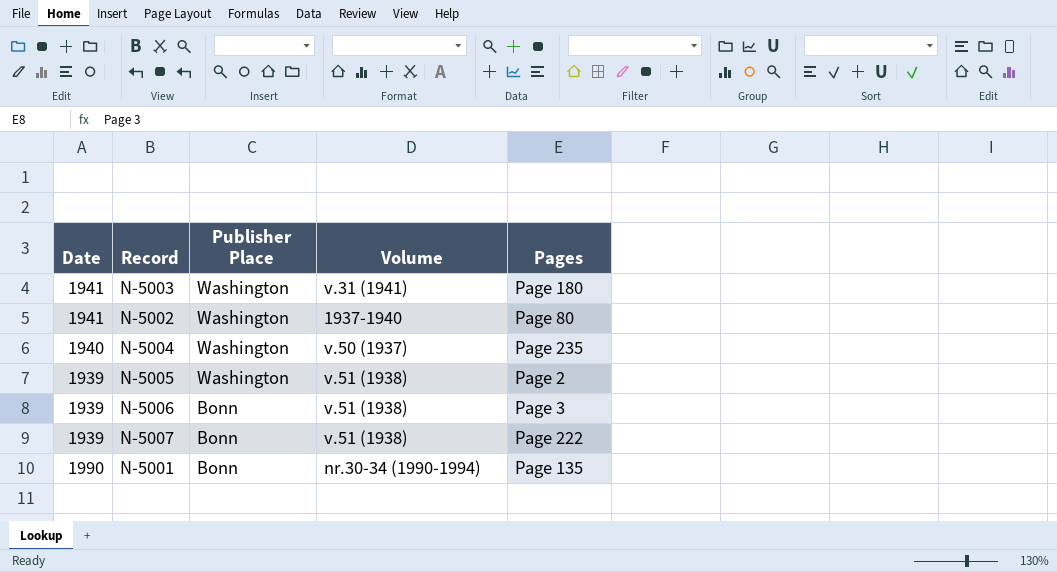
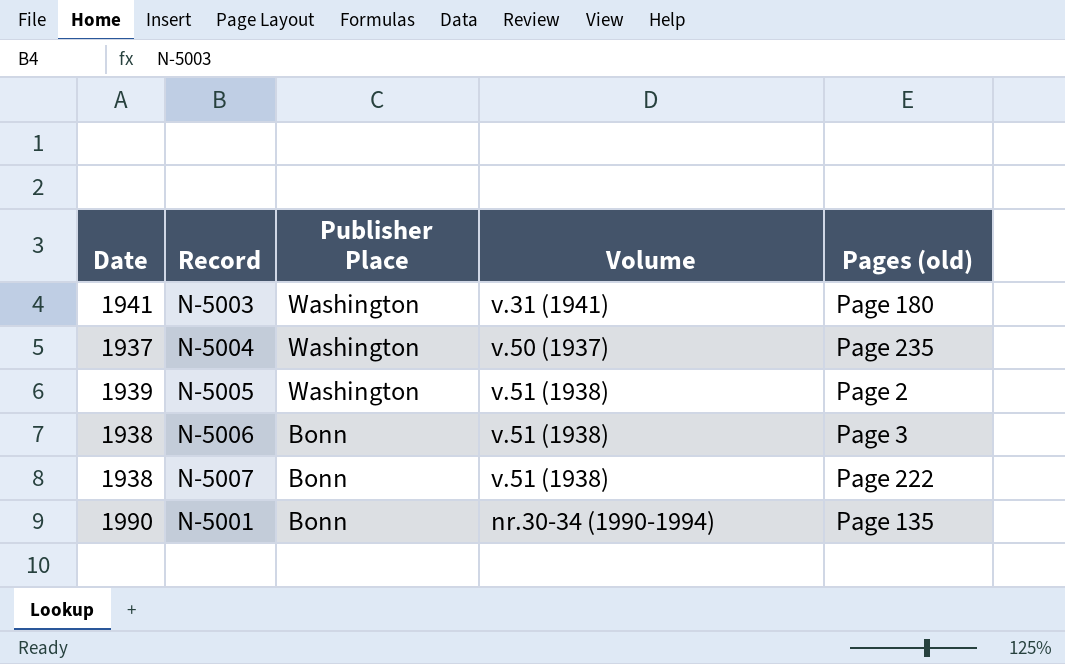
column name: Pages -> Pages (old)
row N-5002: 1941 | Washington | 1937-1940 | Page 80 -> none
N-5004 | Date: 1940 -> 1937
N-5006 | Date: 1939 -> 1938
N-5007 | Date: 1939 -> 1938

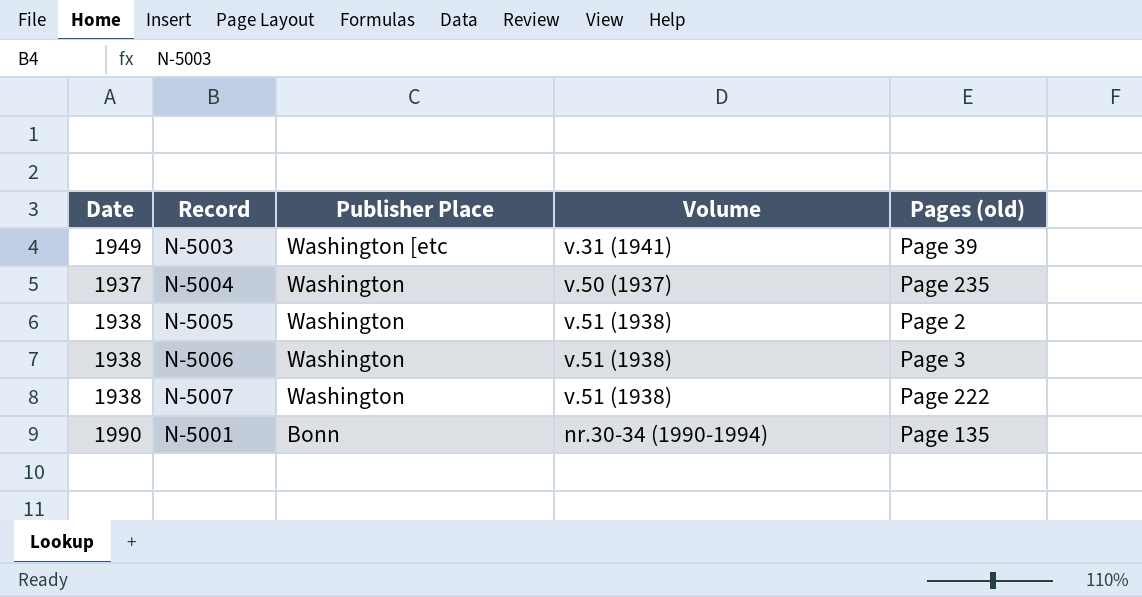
N-5003 | Date: 1941 -> 1949
N-5003 | Publisher Place: Washington -> Washington [etc
N-5003 | Pages (old): Page 180 -> Page 39
N-5005 | Date: 1939 -> 1938
N-5006 | Publisher Place: Bonn -> Washington
N-5007 | Publisher Place: Bonn -> Washington

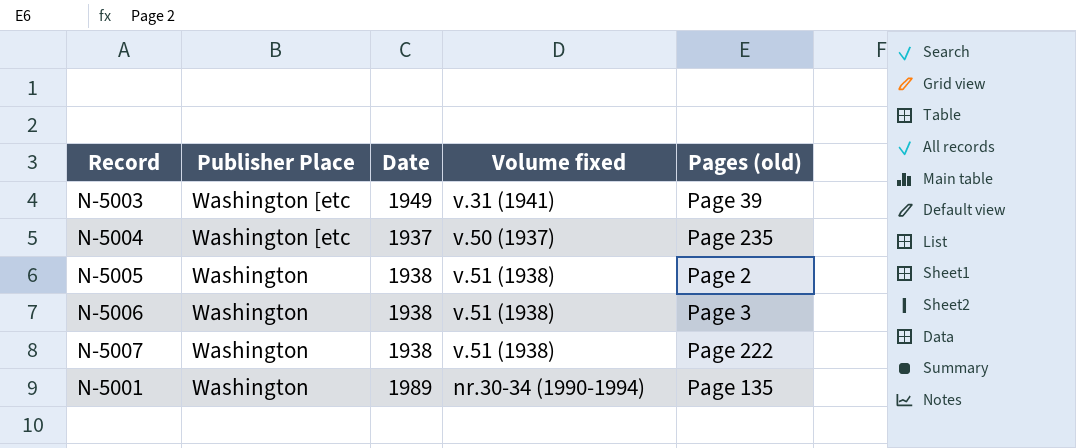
column Date | position: 1 -> 3
column name: Volume -> Volume fixed
N-5004 | Publisher Place: Washington -> Washington [etc
N-5001 | Publisher Place: Bonn -> Washington
N-5001 | Date: 1990 -> 1989

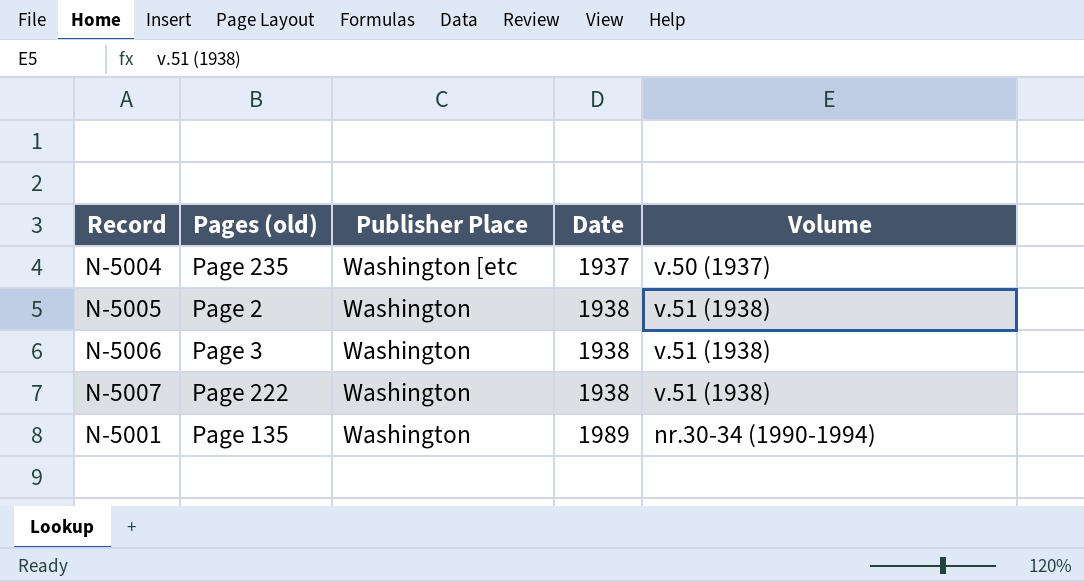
column Pages (old) | position: 5 -> 2
column name: Volume fixed -> Volume
row N-5003: Washington [etc | 1949 | v.31 (1941) | Page 39 -> none

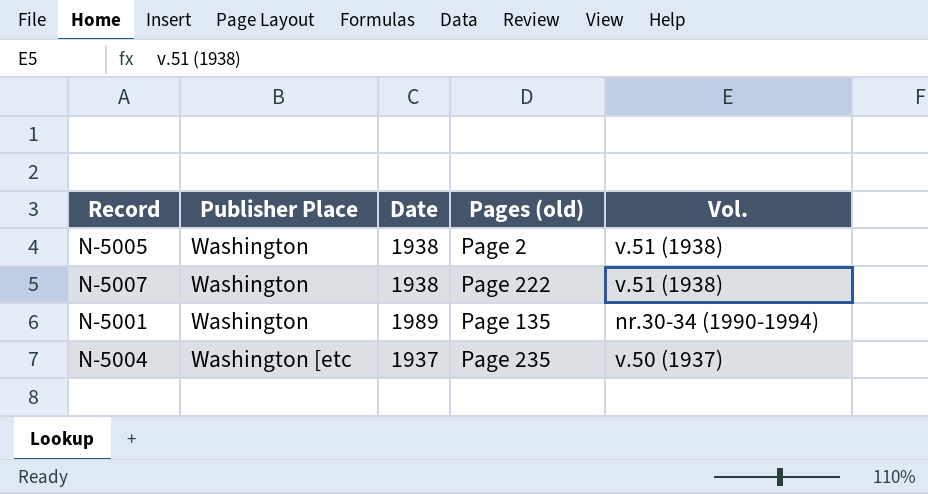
row order: Publisher Place descending -> Publisher Place ascending
column Pages (old) | position: 2 -> 4
column name: Volume -> Vol.
row N-5006: Page 3 | Washington | 1938 | v.51 (1938) -> none

